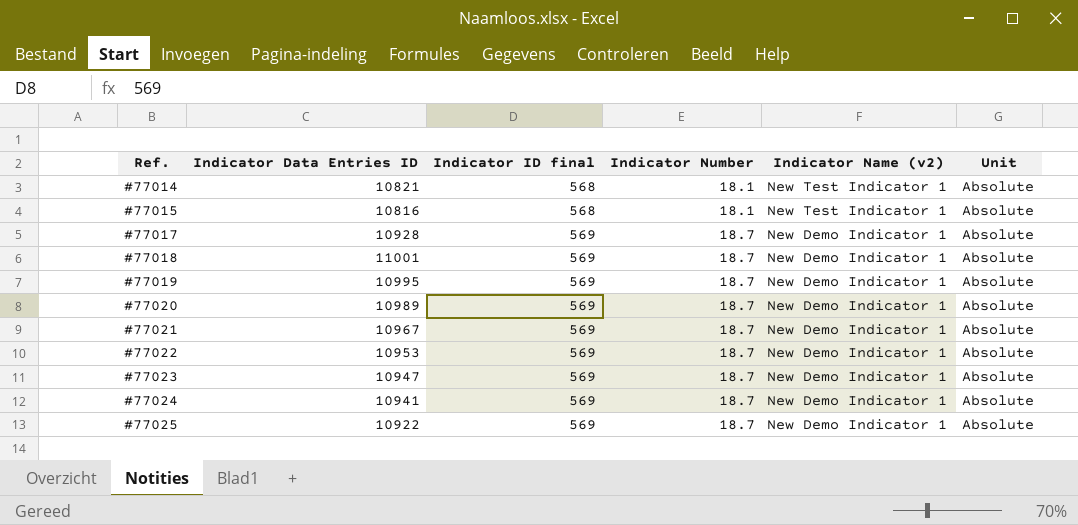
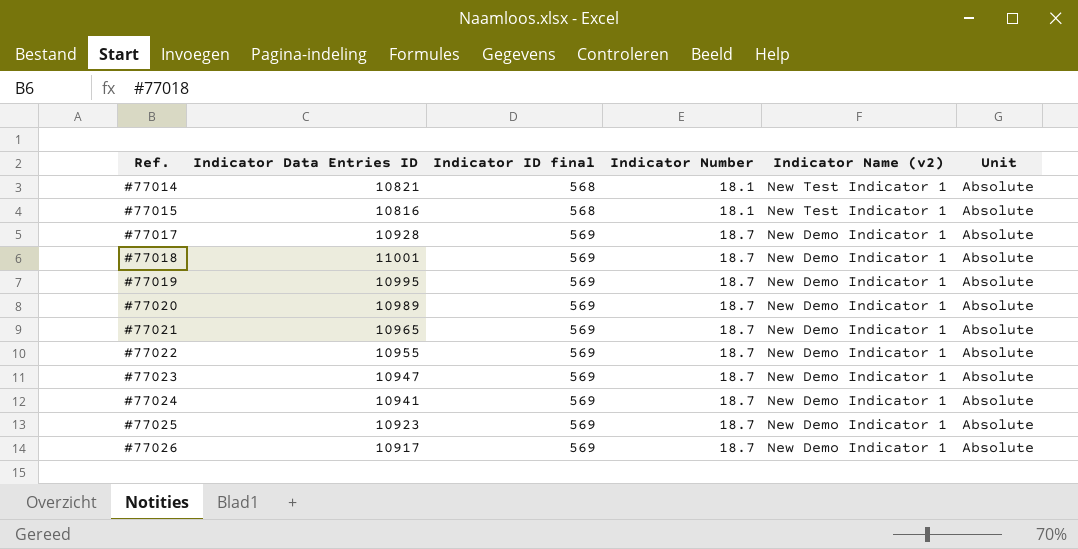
#77021 | Indicator Data Entries ID: 10967 -> 10965
#77022 | Indicator Data Entries ID: 10953 -> 10955
#77025 | Indicator Data Entries ID: 10922 -> 10923
row #77026: none -> 10917 | 569 | 18.7 | New Demo Indicator 1 | Absolute

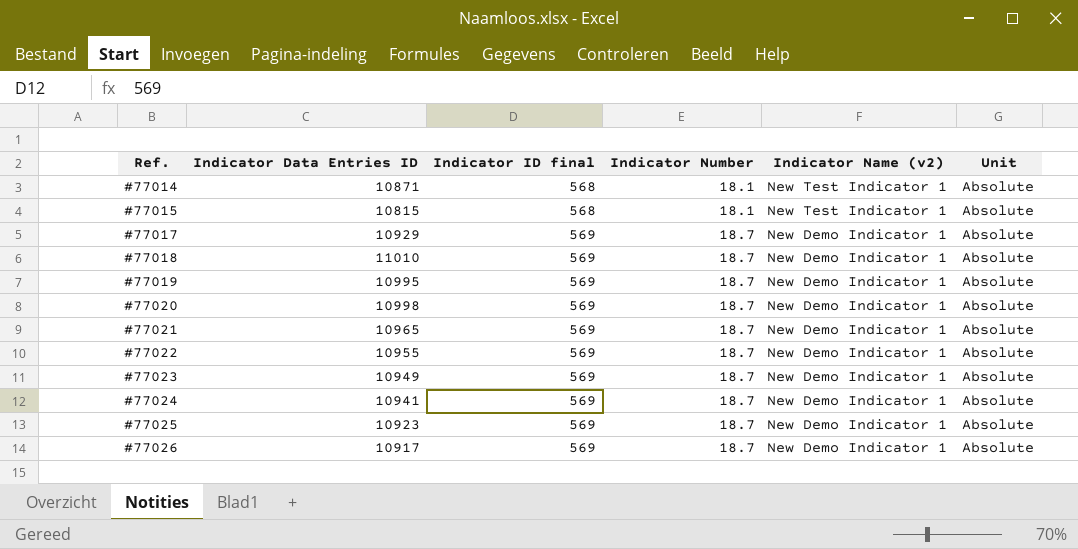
#77014 | Indicator Data Entries ID: 10821 -> 10871
#77015 | Indicator Data Entries ID: 10816 -> 10815
#77017 | Indicator Data Entries ID: 10928 -> 10929
#77018 | Indicator Data Entries ID: 11001 -> 11010
#77020 | Indicator Data Entries ID: 10989 -> 10998
#77023 | Indicator Data Entries ID: 10947 -> 10949

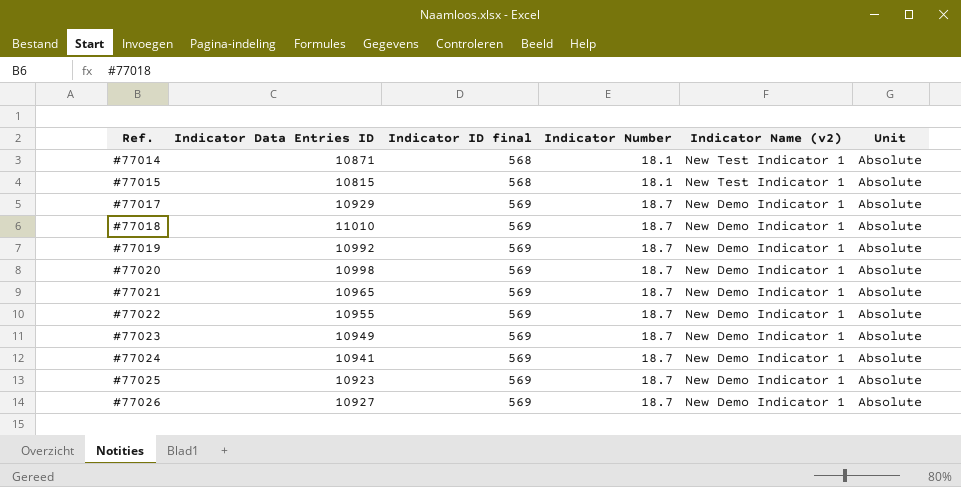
#77019 | Indicator Data Entries ID: 10995 -> 10992
#77026 | Indicator Data Entries ID: 10917 -> 10927

